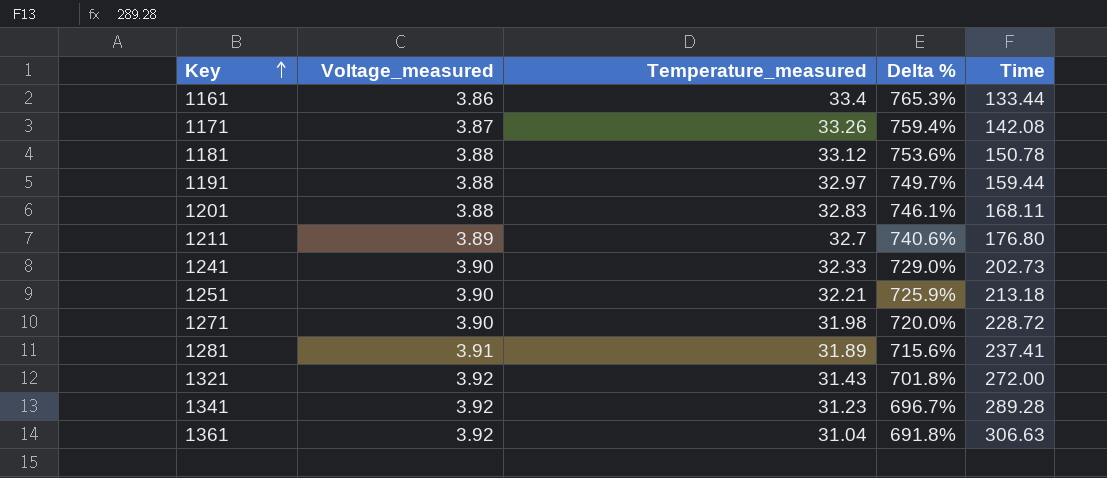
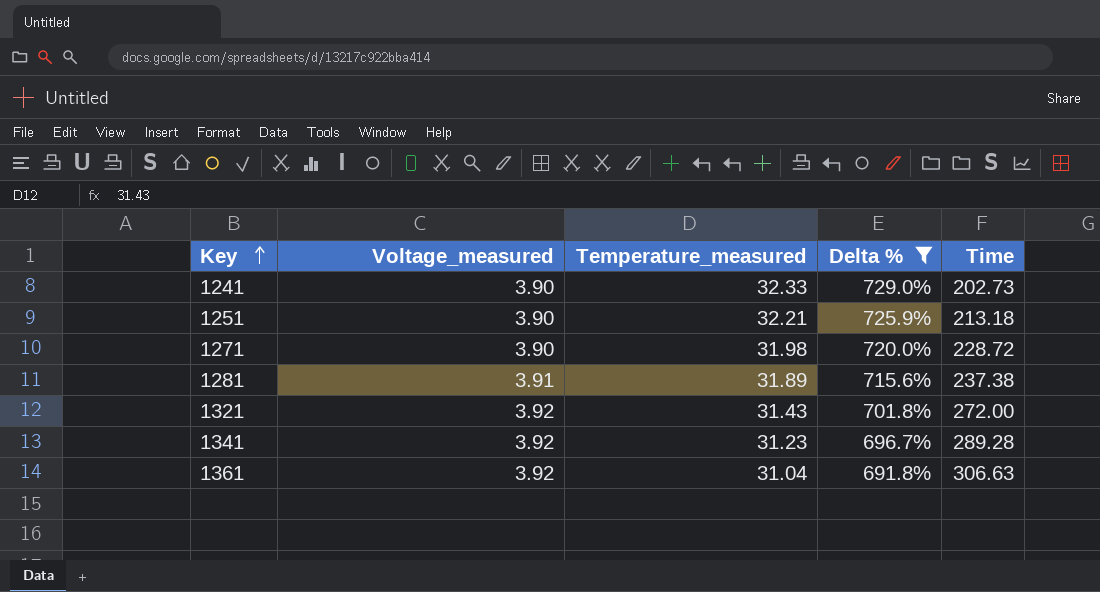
filter: none -> Delta % <= 729.0%
1281 | Time: 237.41 -> 237.38

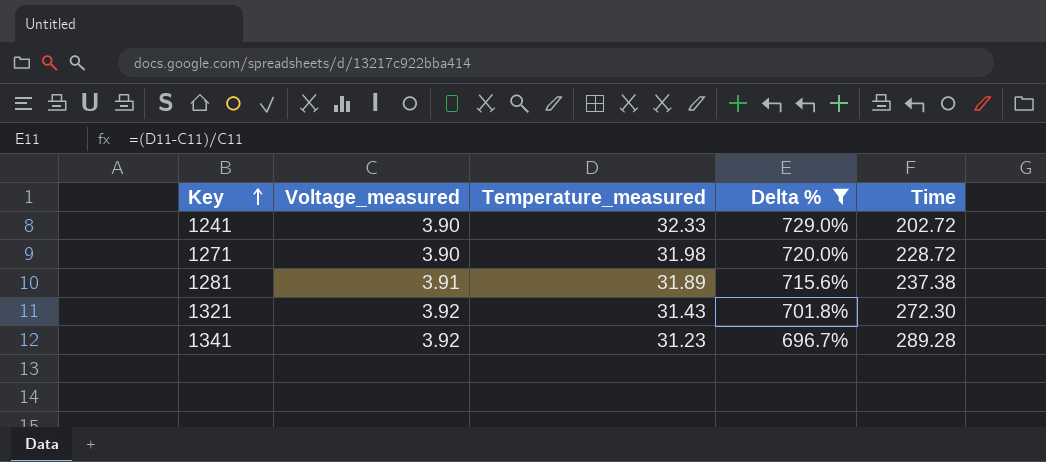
row 1251: 3.90 | 32.21 | 725.9% | 213.18 -> none
row 1361: 3.92 | 31.04 | 691.8% | 306.63 -> none
1241 | Time: 202.73 -> 202.72
1321 | Time: 272.00 -> 272.30

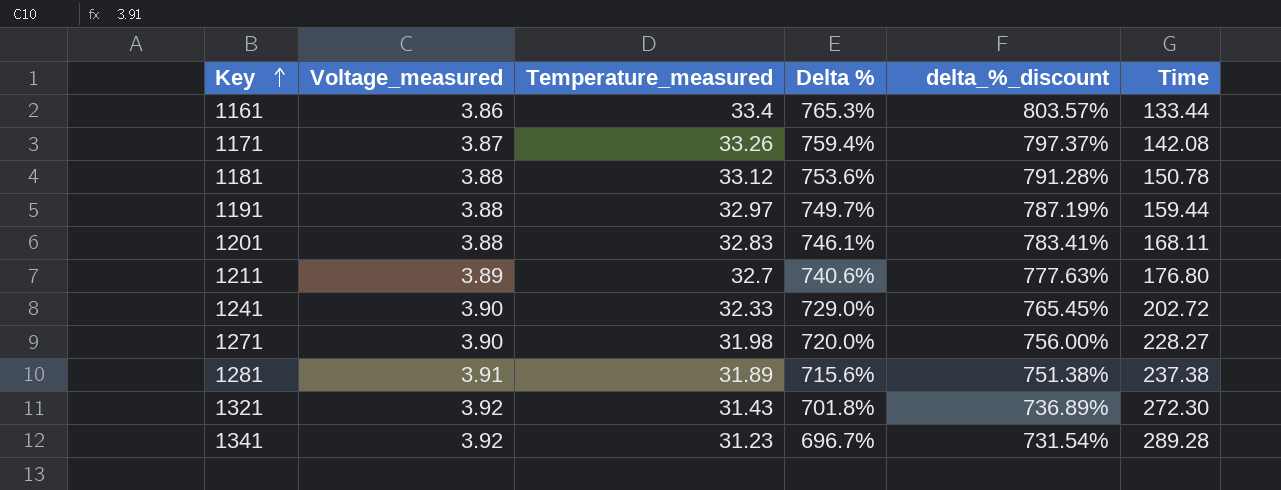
filter: Delta % <= 729.0% -> none
column delta_%_discount | formula: none -> [Delta %] * 1.05
1271 | Time: 228.72 -> 228.27

